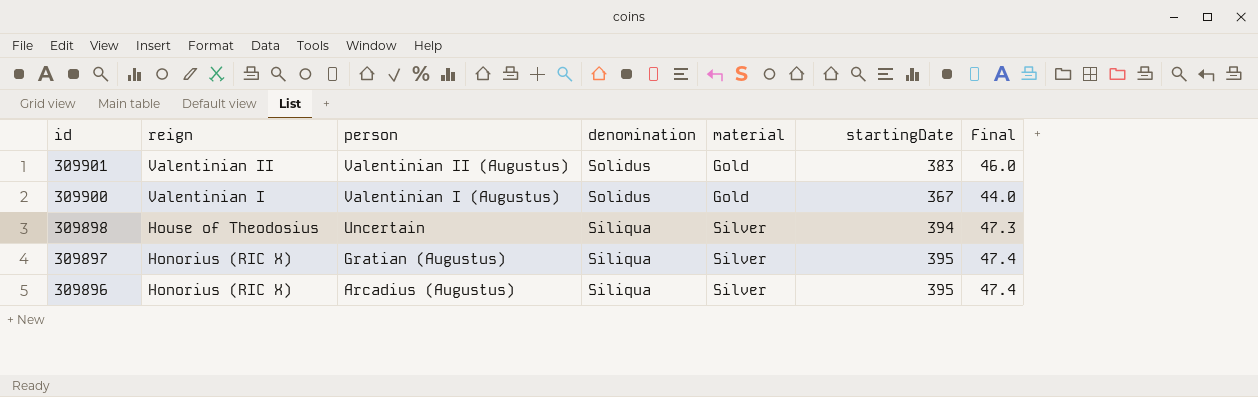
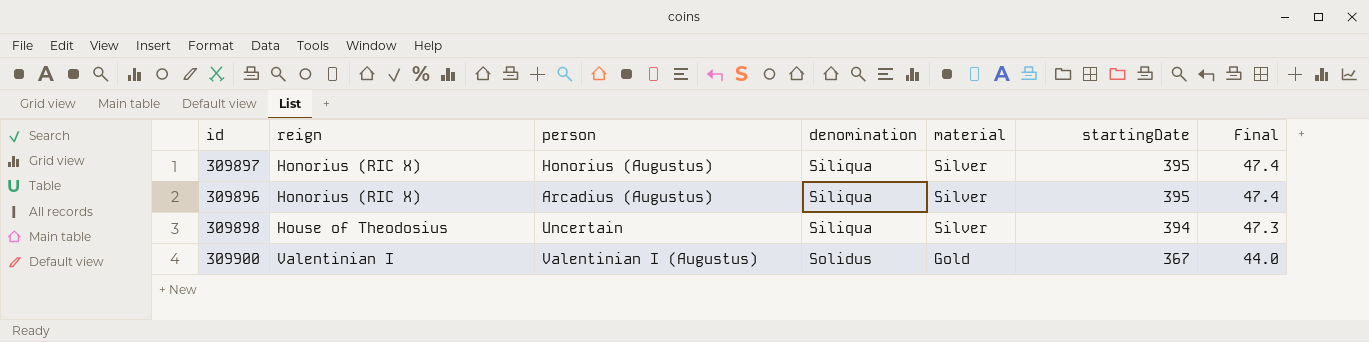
row order: id descending -> reign ascending
row 309901: Valentinian II | Valentinian II (Augustus) | Solidus | Gold | 383 | 46.0 -> none
309897 | person: Gratian (Augustus) -> Honorius (Augustus)

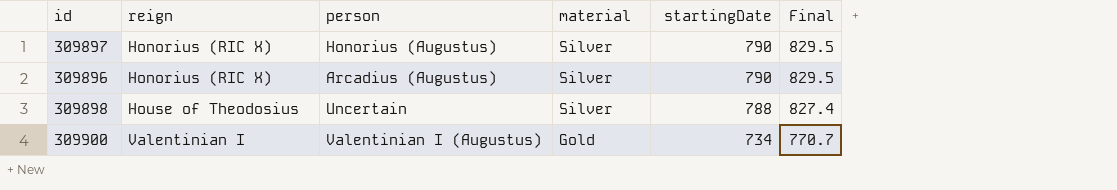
column denomination | position: 4 -> none
column Final | formula: [startingDate] * 0.12 -> [startingDate] * 1.05
309897 | startingDate: 395 -> 790
309896 | startingDate: 395 -> 790
309898 | startingDate: 394 -> 788
309900 | startingDate: 367 -> 734

